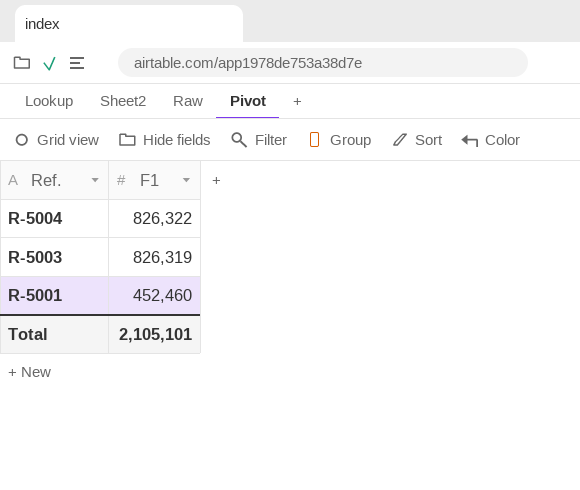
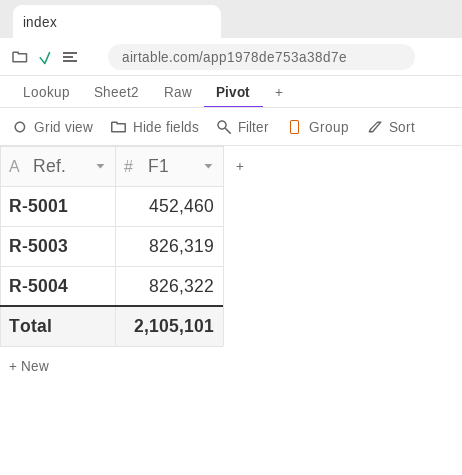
row order: Ref. descending -> Ref. ascending

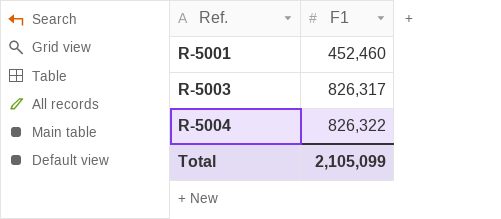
R-5003 | F1: 826,319 -> 826,317
Total | F1: 2,105,101 -> 2,105,099

